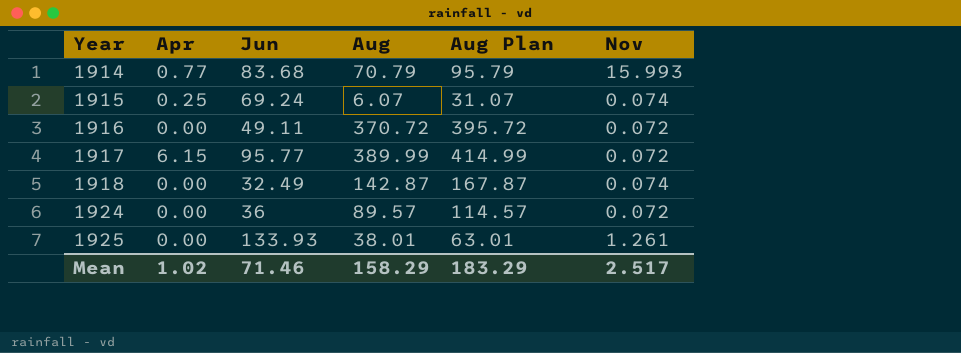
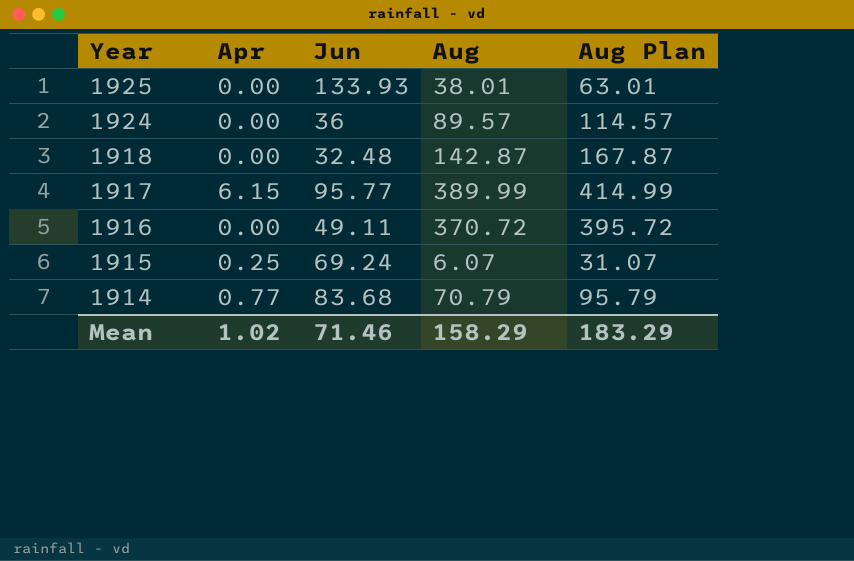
row order: Year ascending -> Year descending
column Nov | position: 6 -> none
1918 | Jun: 32.49 -> 32.48

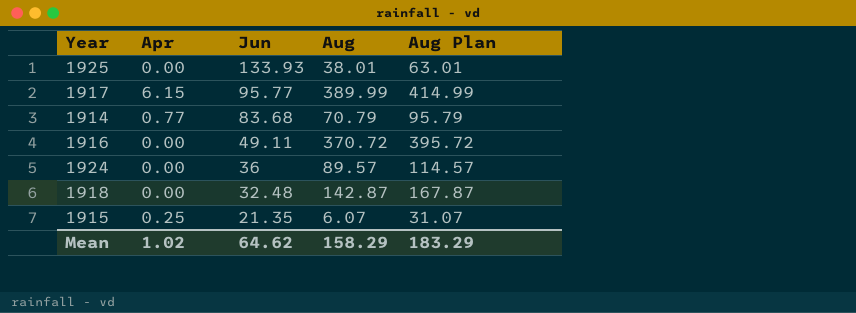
row order: Year descending -> Jun descending
1915 | Jun: 69.24 -> 21.35
Mean | Jun: 71.46 -> 64.62

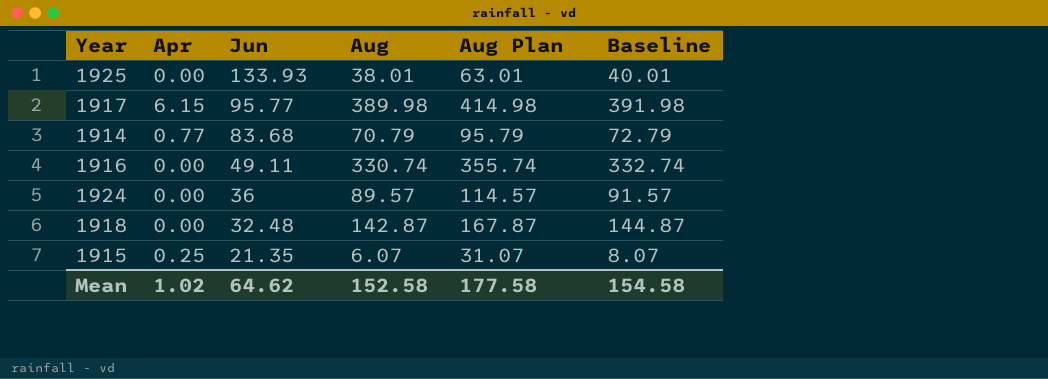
column Baseline | formula: none -> [Aug] + 2
1917 | Aug: 389.99 -> 389.98
1917 | Aug Plan: 414.99 -> 414.98
1916 | Aug: 370.72 -> 330.74
1916 | Aug Plan: 395.72 -> 355.74
Mean | Aug: 158.29 -> 152.58
Mean | Aug Plan: 183.29 -> 177.58

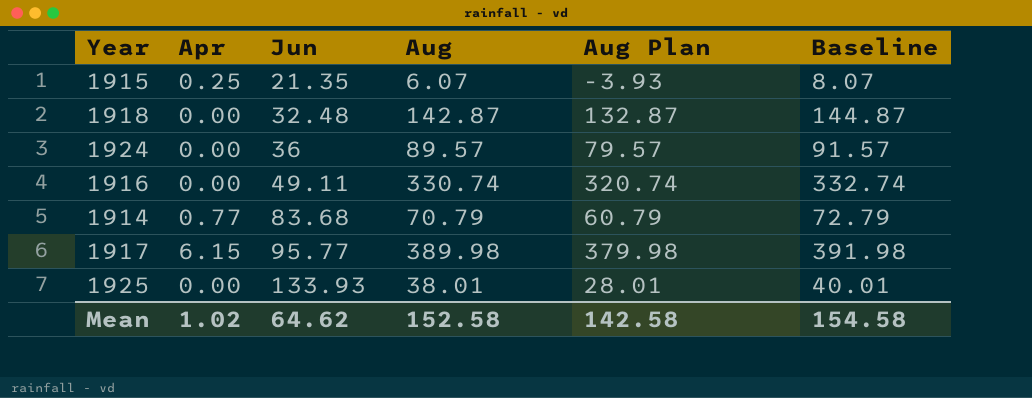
row order: Jun descending -> Jun ascending
column Aug Plan | formula: [Aug] + 25 -> [Aug] - 10
Mean | Aug Plan: 177.58 -> 142.58

